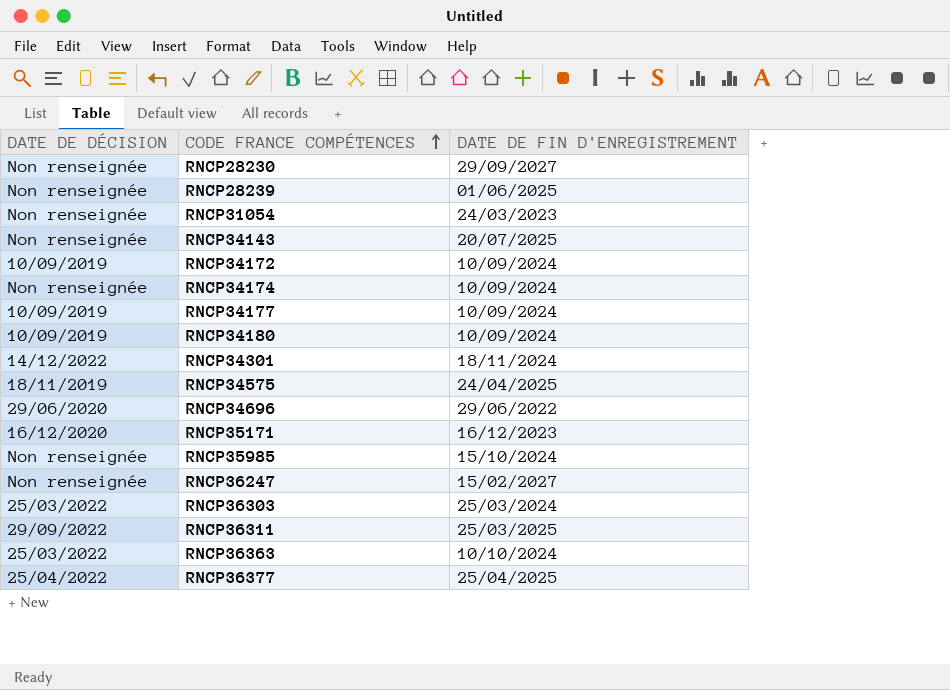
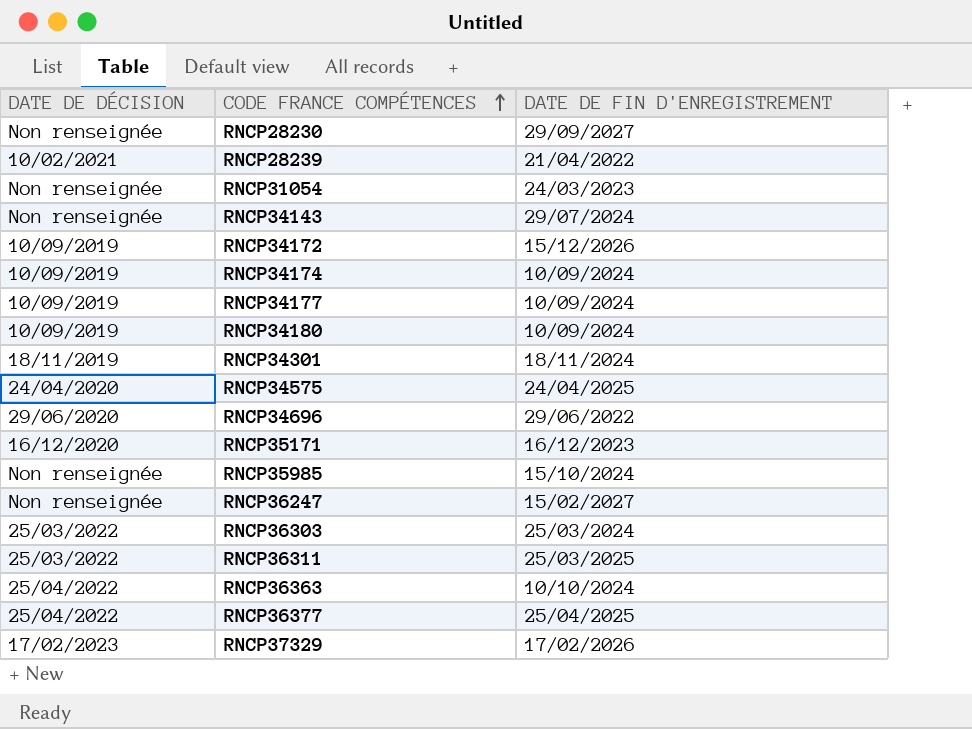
RNCP28239 | DATE DE DÉCISION: Non renseignée -> 10/02/2021
RNCP28239 | DATE DE FIN D'ENREGISTREMENT: 01/06/2025 -> 21/04/2022
RNCP34143 | DATE DE FIN D'ENREGISTREMENT: 20/07/2025 -> 29/07/2024
RNCP34172 | DATE DE FIN D'ENREGISTREMENT: 10/09/2024 -> 15/12/2026
RNCP34174 | DATE DE DÉCISION: Non renseignée -> 10/09/2019
RNCP34301 | DATE DE DÉCISION: 14/12/2022 -> 18/11/2019
RNCP34575 | DATE DE DÉCISION: 18/11/2019 -> 24/04/2020
RNCP36311 | DATE DE DÉCISION: 29/09/2022 -> 25/03/2022
RNCP36363 | DATE DE DÉCISION: 25/03/2022 -> 25/04/2022
row RNCP37329: none -> 17/02/2023 | 17/02/2026

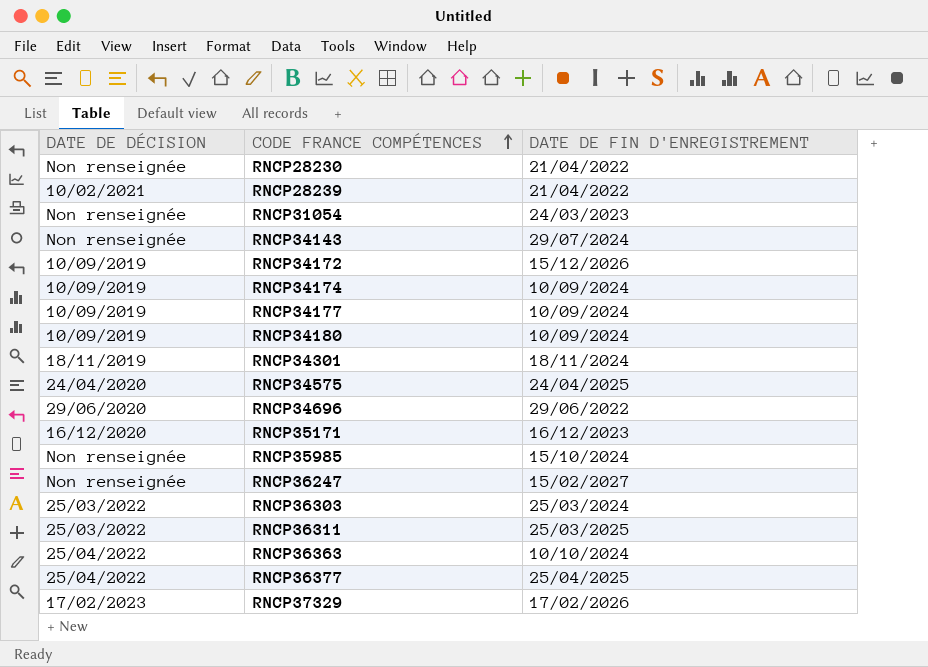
RNCP28230 | DATE DE FIN D'ENREGISTREMENT: 29/09/2027 -> 21/04/2022

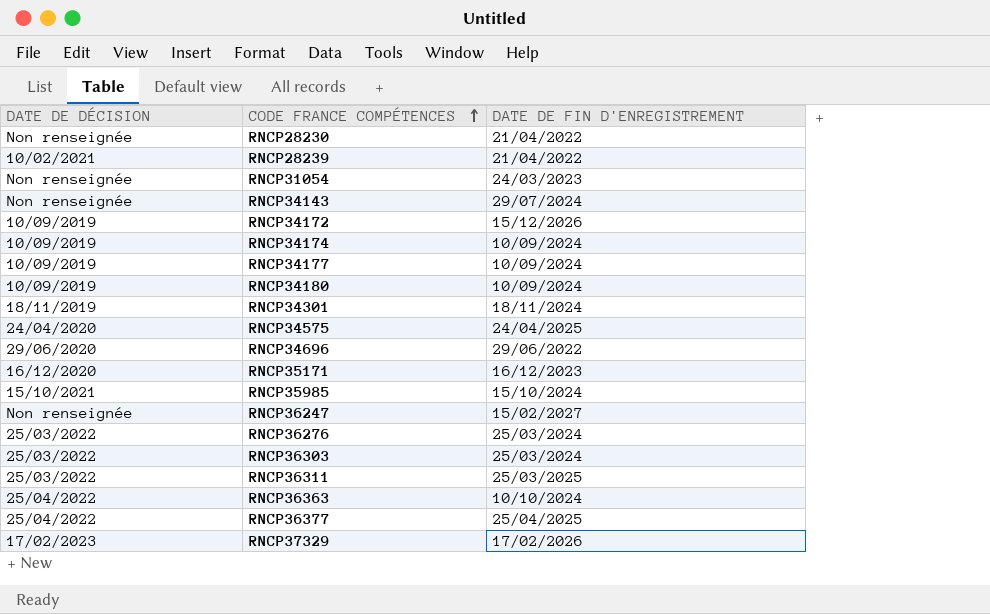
RNCP35985 | DATE DE DÉCISION: Non renseignée -> 15/10/2021
row RNCP36276: none -> 25/03/2022 | 25/03/2024

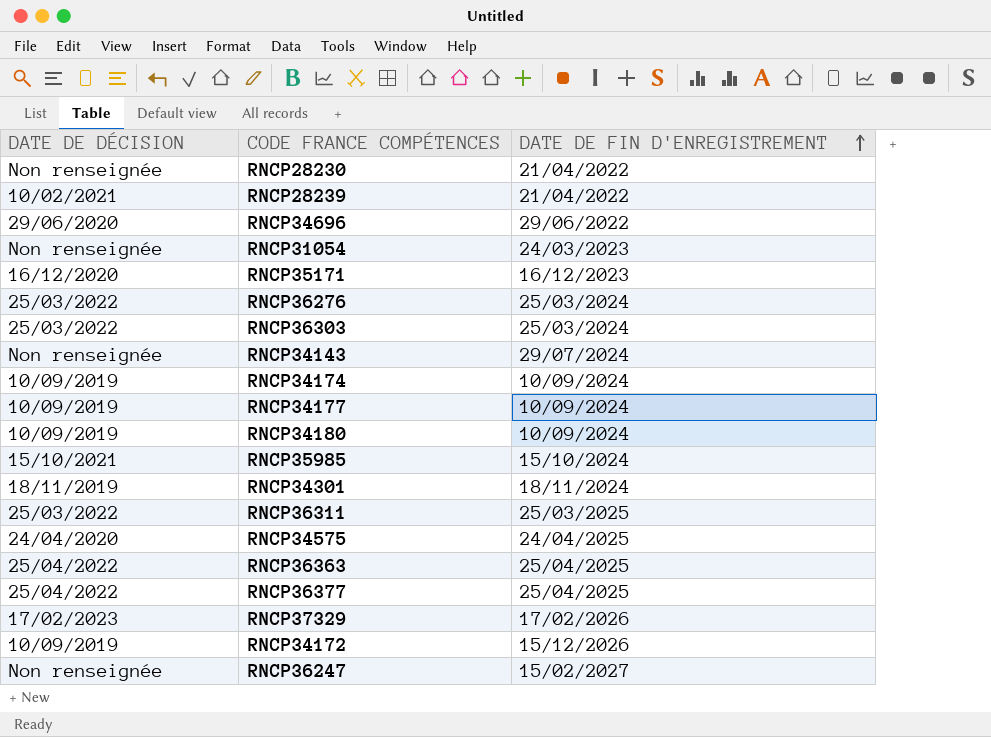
row order: CODE FRANCE COMPÉTENCES ascending -> DATE DE FIN D'ENREGISTREMENT ascending
RNCP36363 | DATE DE FIN D'ENREGISTREMENT: 10/10/2024 -> 25/04/2025

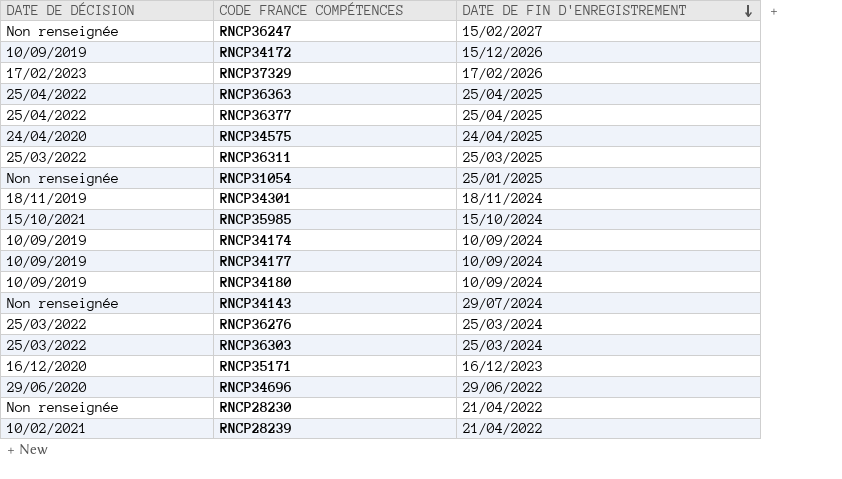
row order: DATE DE FIN D'ENREGISTREMENT ascending -> DATE DE FIN D'ENREGISTREMENT descending
RNCP31054 | DATE DE FIN D'ENREGISTREMENT: 24/03/2023 -> 25/01/2025

